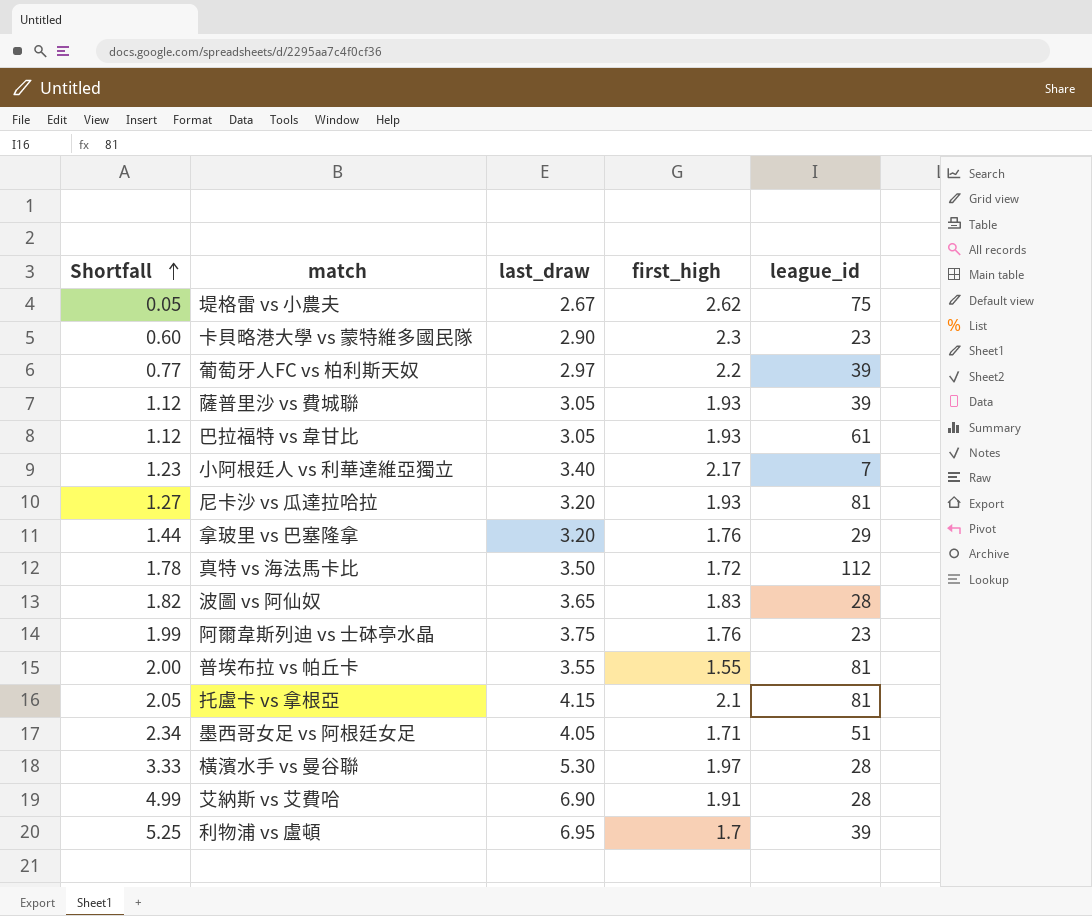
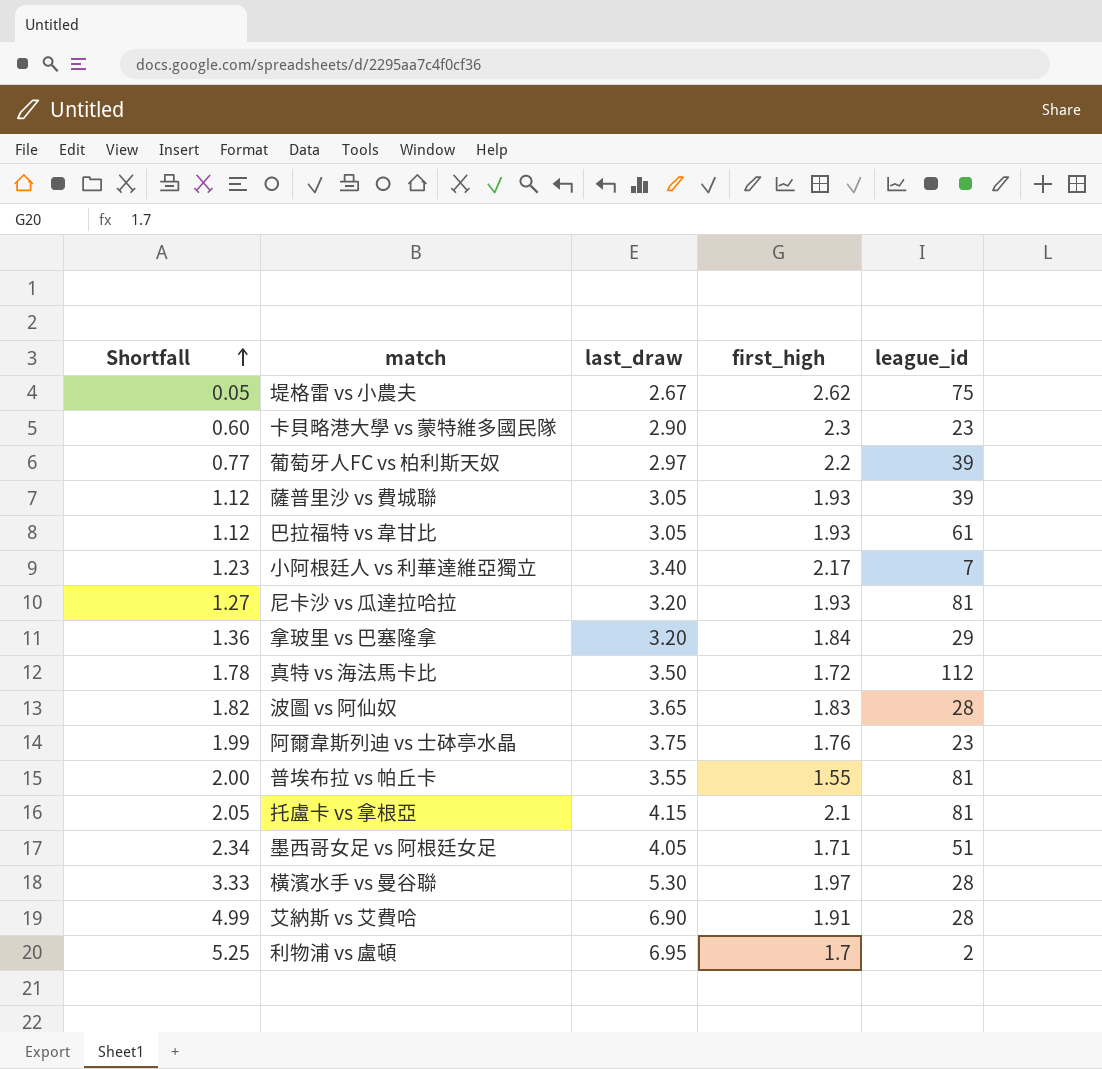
拿玻里 vs 巴塞隆拿 | Shortfall: 1.44 -> 1.36
拿玻里 vs 巴塞隆拿 | first_high: 1.76 -> 1.84
利物浦 vs 盧頓 | league_id: 39 -> 2

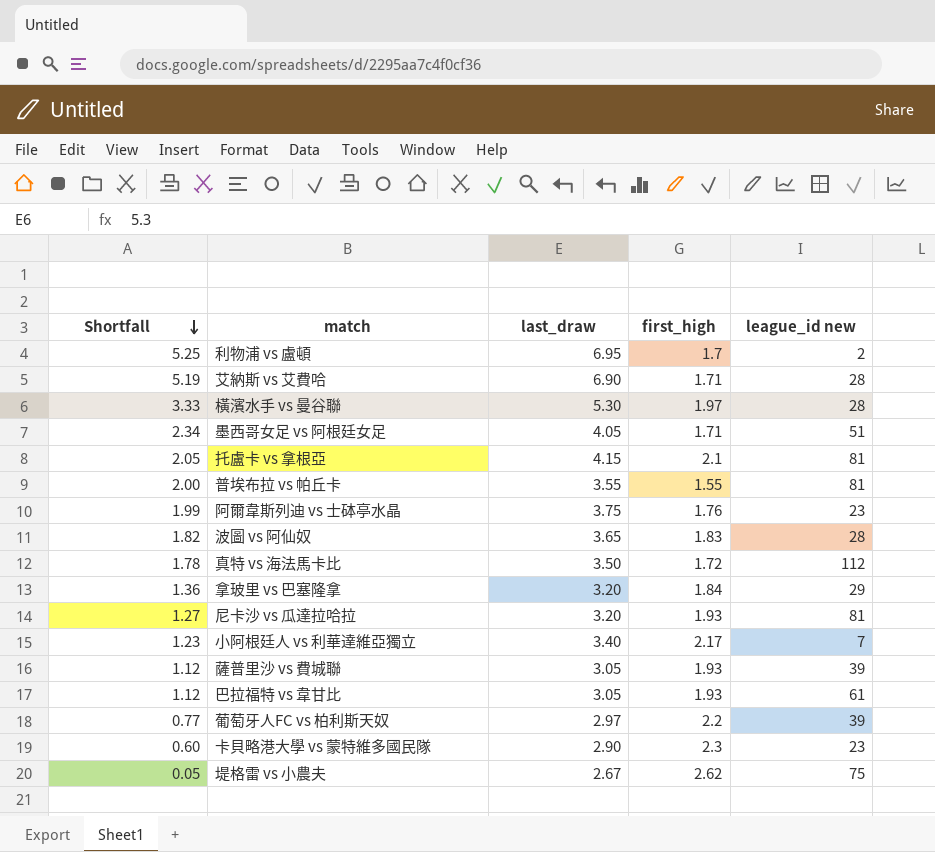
row order: Shortfall ascending -> Shortfall descending
column name: league_id -> league_id new
艾納斯 vs 艾費哈 | Shortfall: 4.99 -> 5.19
艾納斯 vs 艾費哈 | first_high: 1.91 -> 1.71

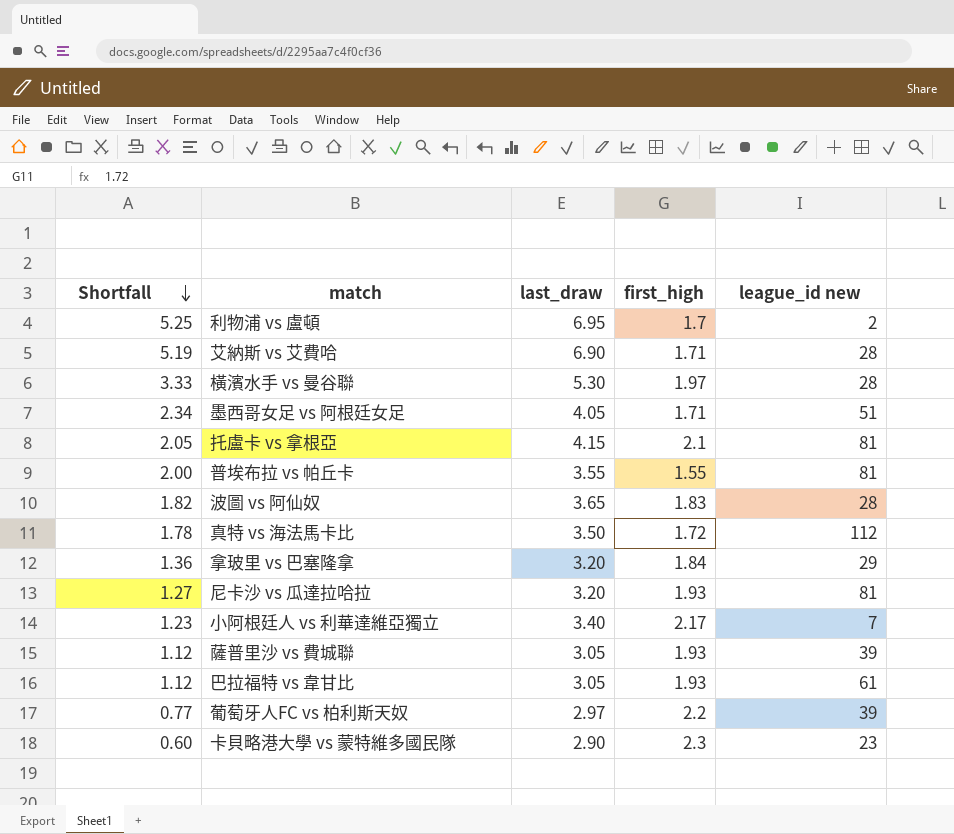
row 阿爾韋斯列迪 vs 士砵亭水晶: 1.99 | 3.75 | 1.76 | 23 -> none
row 堤格雷 vs 小農夫: 0.05 | 2.67 | 2.62 | 75 -> none

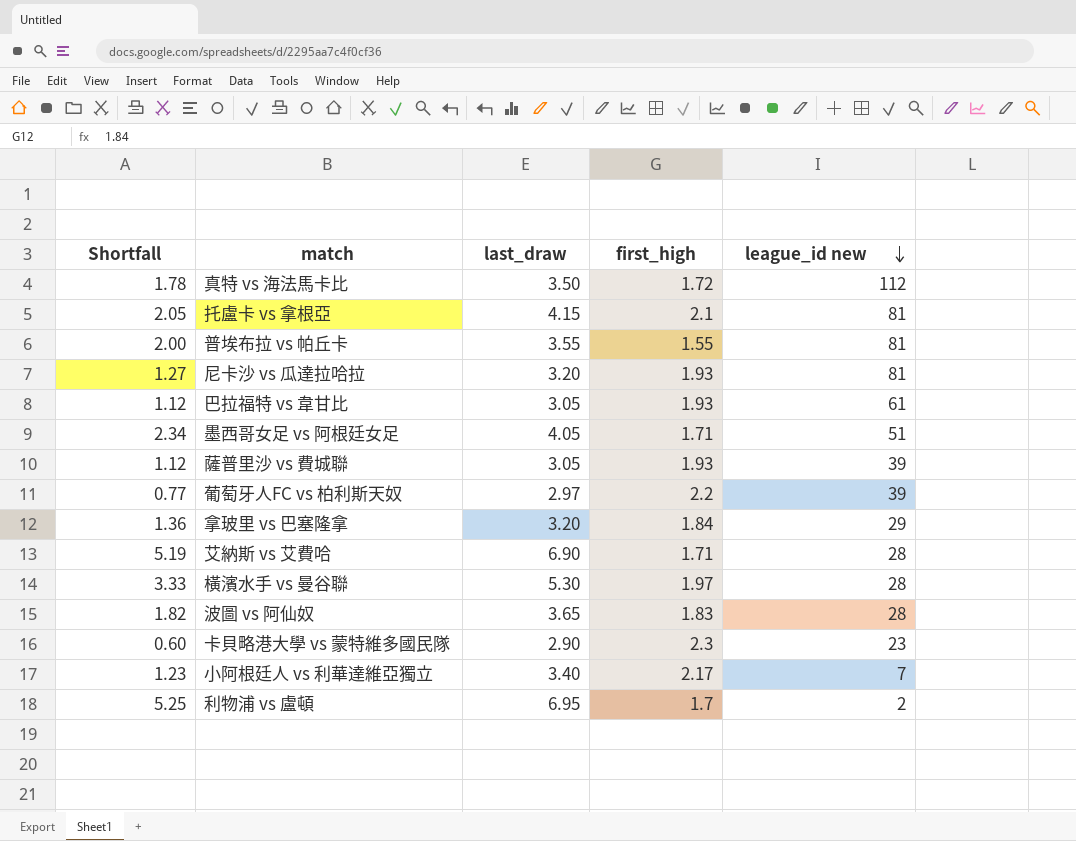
row order: Shortfall descending -> league_id new descending

